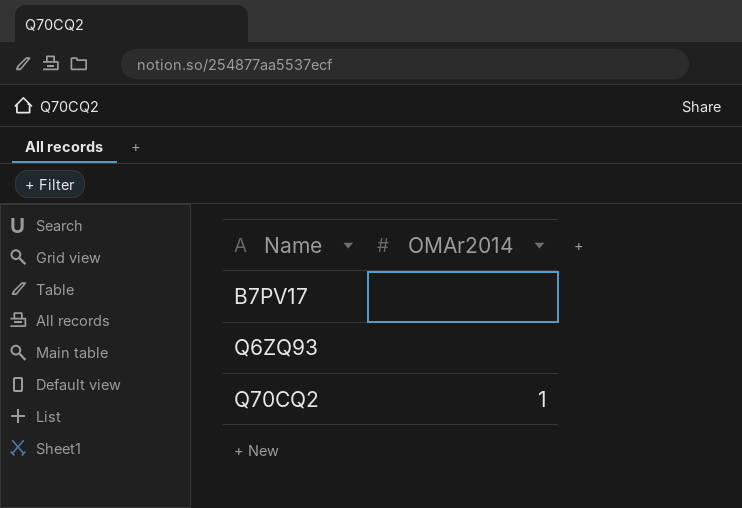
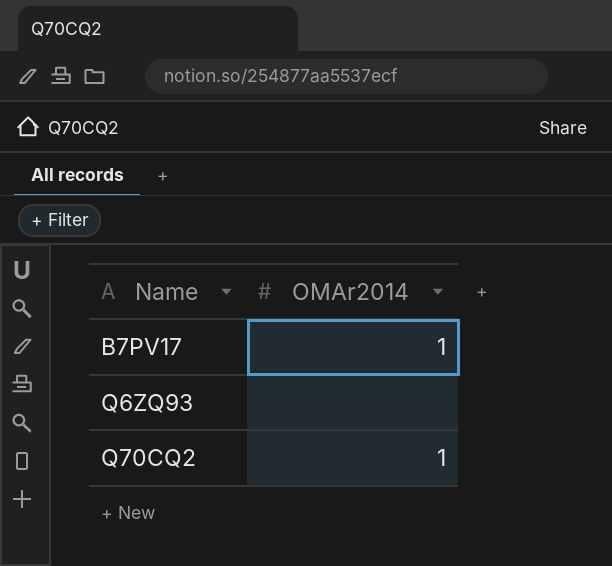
B7PV17 | OMAr2014: none -> 1

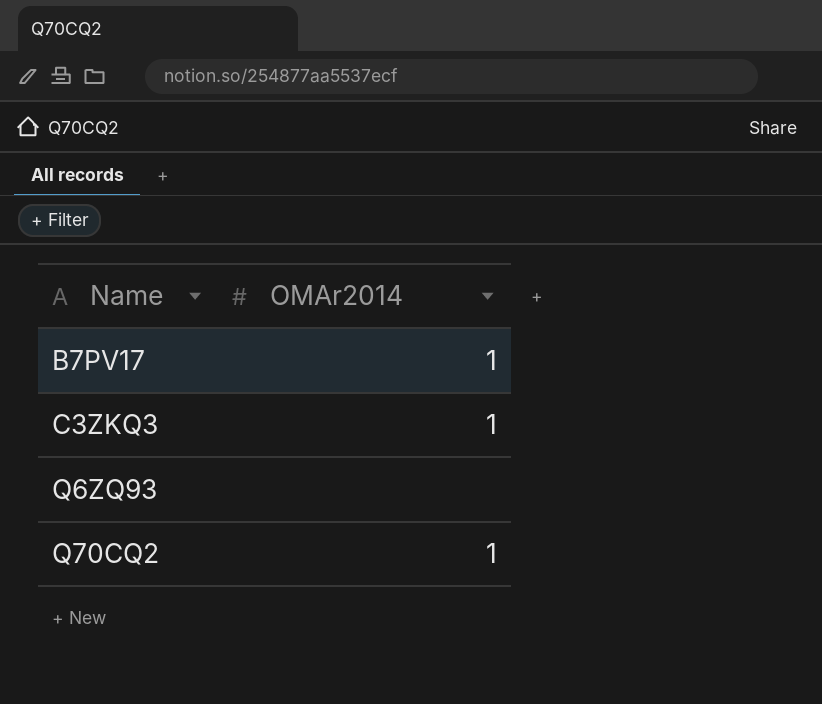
row C3ZKQ3: none -> 1

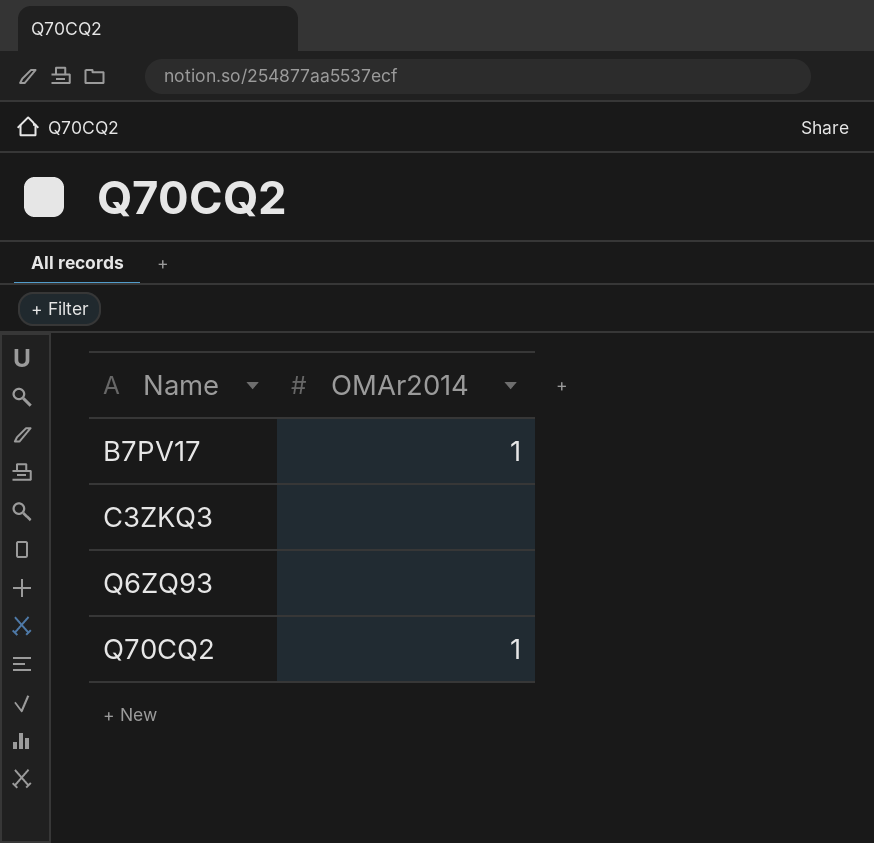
C3ZKQ3 | OMAr2014: 1 -> none

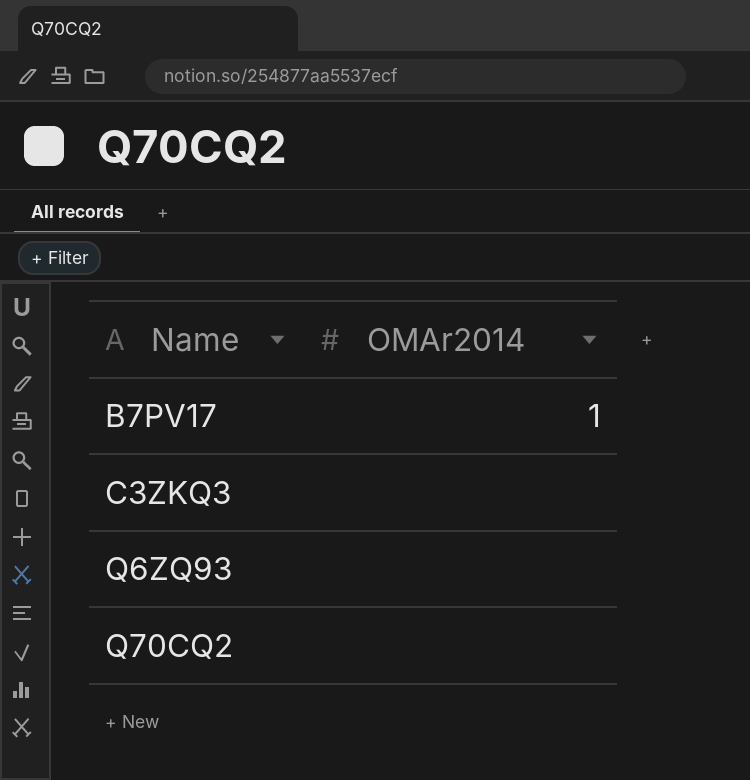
Q70CQ2 | OMAr2014: 1 -> none

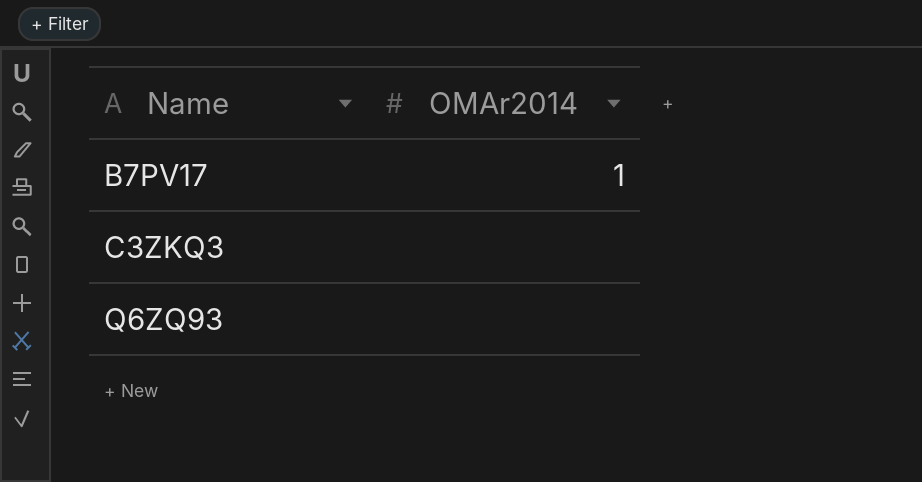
row Q70CQ2: none -> none

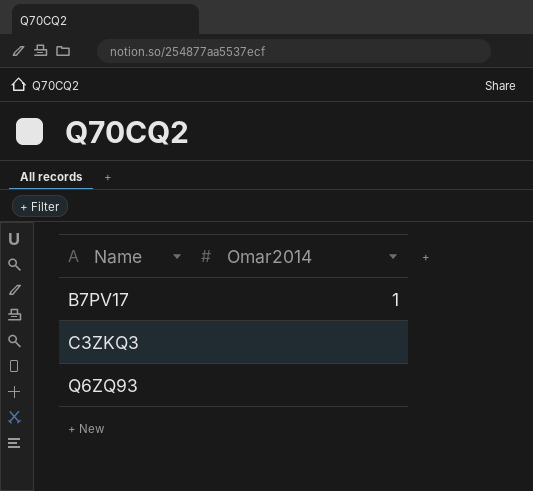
column name: OMAr2014 -> Omar2014

